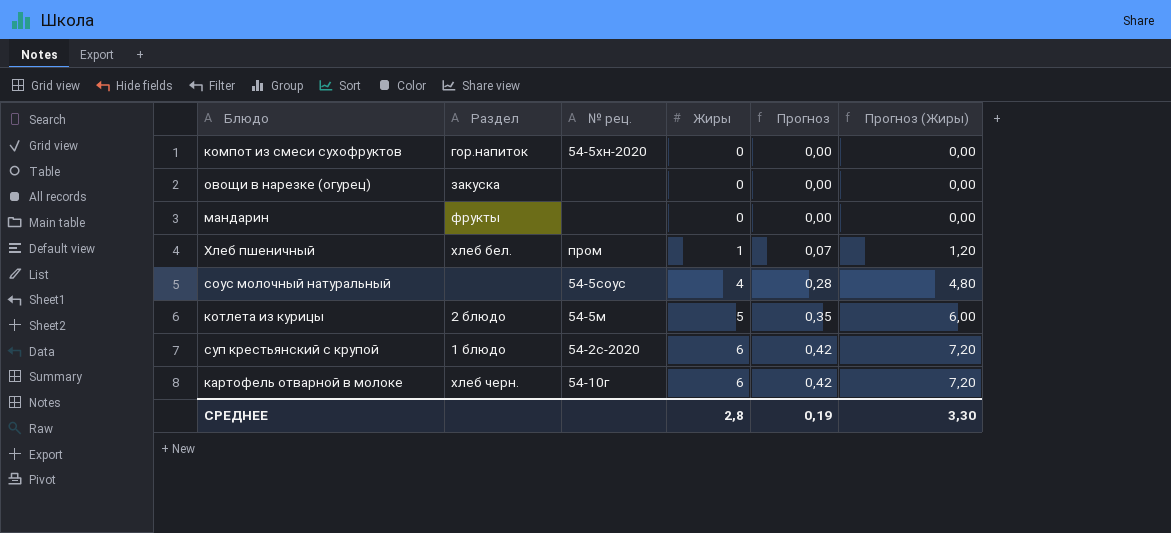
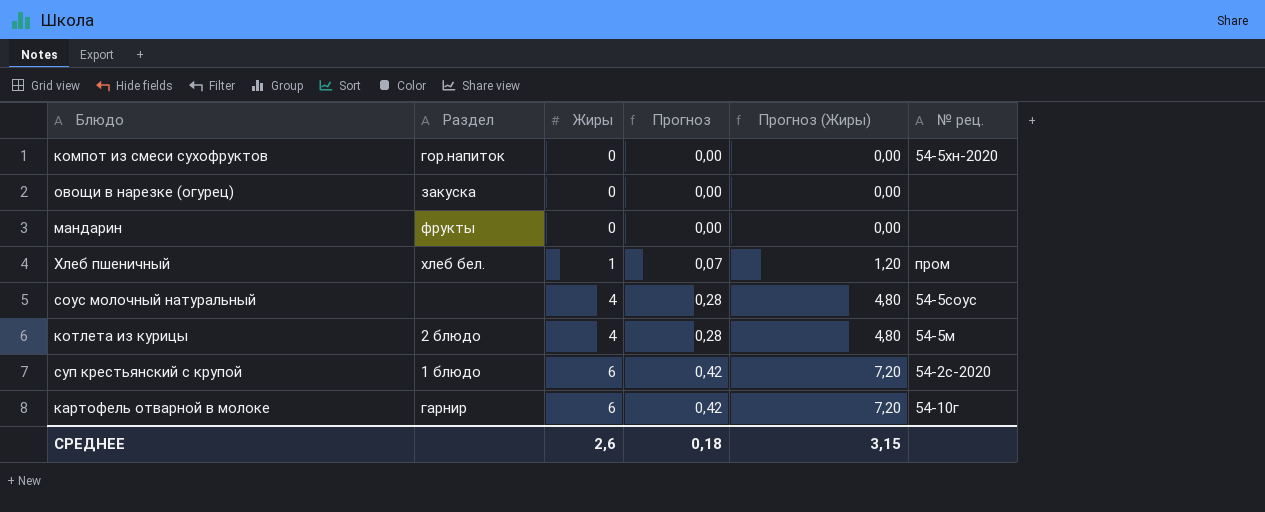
column № рец. | position: 3 -> 6
котлета из курицы | Жиры: 5 -> 4
котлета из курицы | Прогноз: 0,35 -> 0,28
котлета из курицы | Прогноз (Жиры): 6,00 -> 4,80
картофель отварной в молоке | Раздел: хлеб черн. -> гарнир
СРЕДНЕЕ | Жиры: 2,8 -> 2,6
СРЕДНЕЕ | Прогноз: 0,19 -> 0,18
СРЕДНЕЕ | Прогноз (Жиры): 3,30 -> 3,15

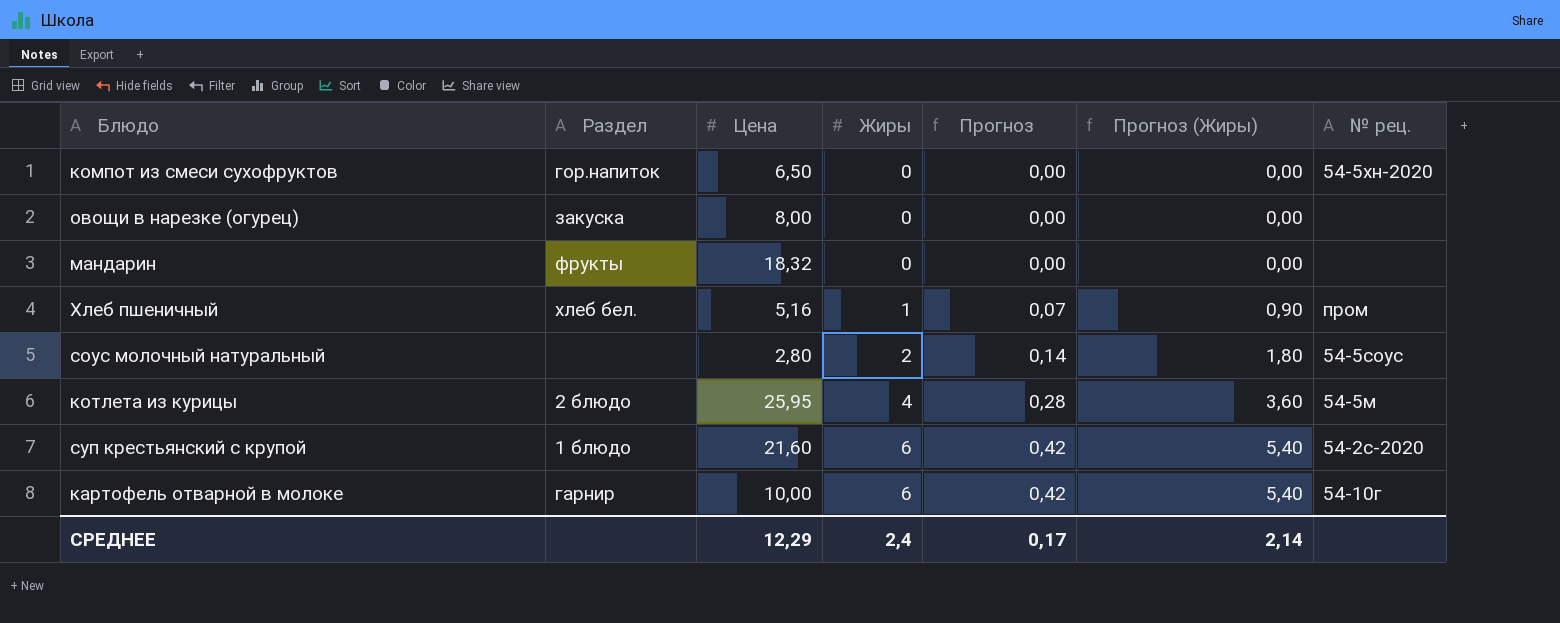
column Цена | position: none -> 3
column Прогноз (Жиры) | formula: [Жиры] * 1,2 -> [Жиры] * 0,9
соус молочный натуральный | Жиры: 4 -> 2
соус молочный натуральный | Прогноз: 0,28 -> 0,14
СРЕДНЕЕ | Жиры: 2,6 -> 2,4
СРЕДНЕЕ | Прогноз: 0,18 -> 0,17
СРЕДНЕЕ | Прогноз (Жиры): 3,15 -> 2,14

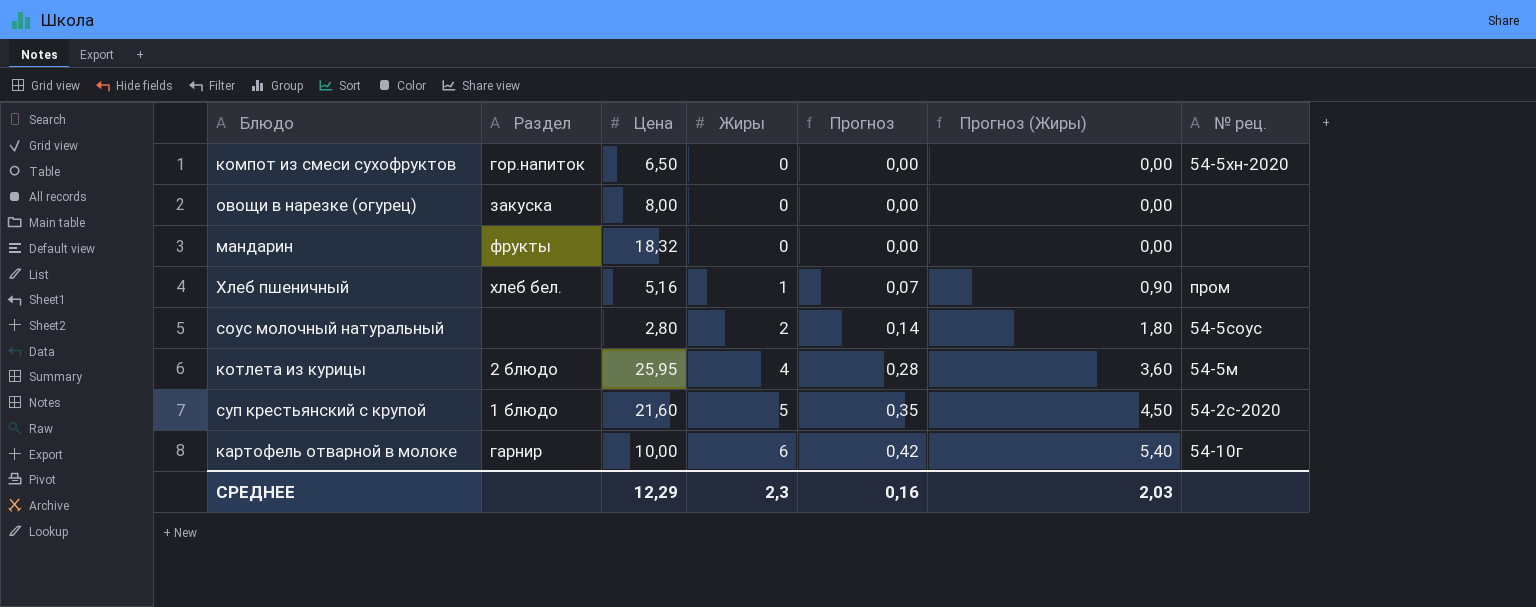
суп крестьянский с крупой | Жиры: 6 -> 5
суп крестьянский с крупой | Прогноз: 0,42 -> 0,35
суп крестьянский с крупой | Прогноз (Жиры): 5,40 -> 4,50
СРЕДНЕЕ | Жиры: 2,4 -> 2,3
СРЕДНЕЕ | Прогноз: 0,17 -> 0,16
СРЕДНЕЕ | Прогноз (Жиры): 2,14 -> 2,03

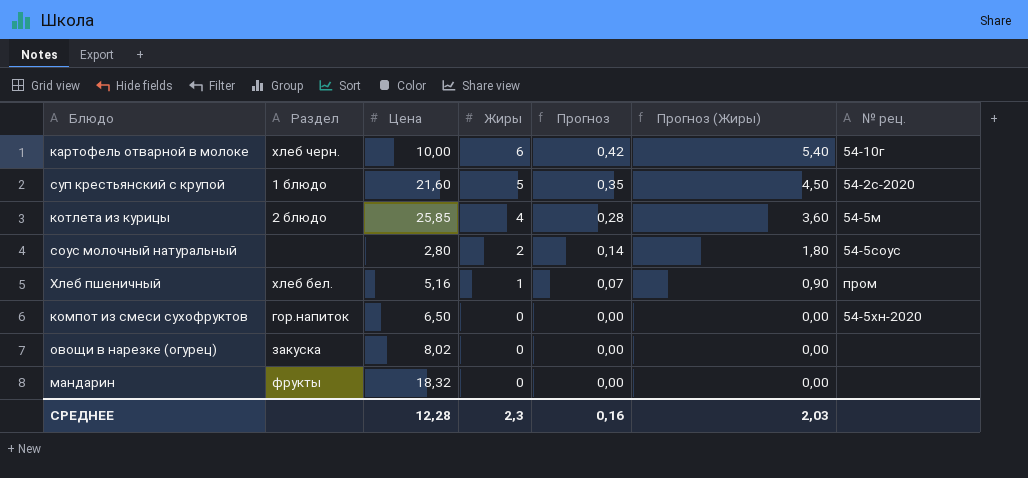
row order: Жиры ascending -> Жиры descending
картофель отварной в молоке | Раздел: гарнир -> хлеб черн.
котлета из курицы | Цена: 25,95 -> 25,85
овощи в нарезке (огурец) | Цена: 8,00 -> 8,02
СРЕДНЕЕ | Цена: 12,29 -> 12,28

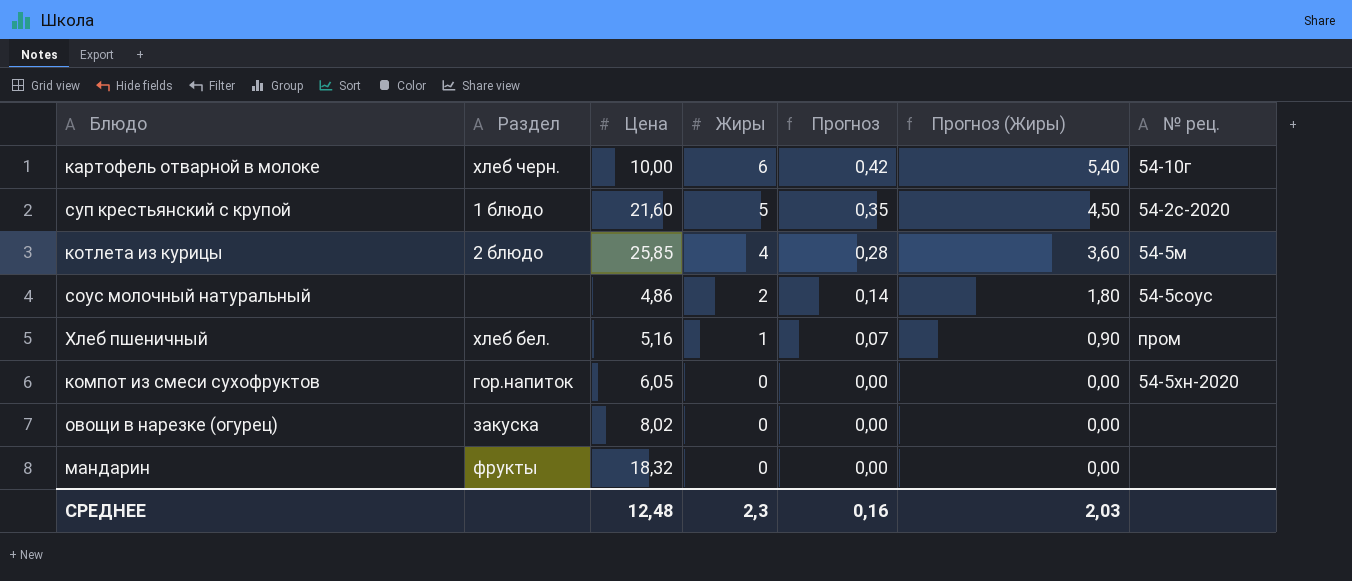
соус молочный натуральный | Цена: 2,80 -> 4,86
компот из смеси сухофруктов | Цена: 6,50 -> 6,05
СРЕДНЕЕ | Цена: 12,28 -> 12,48

